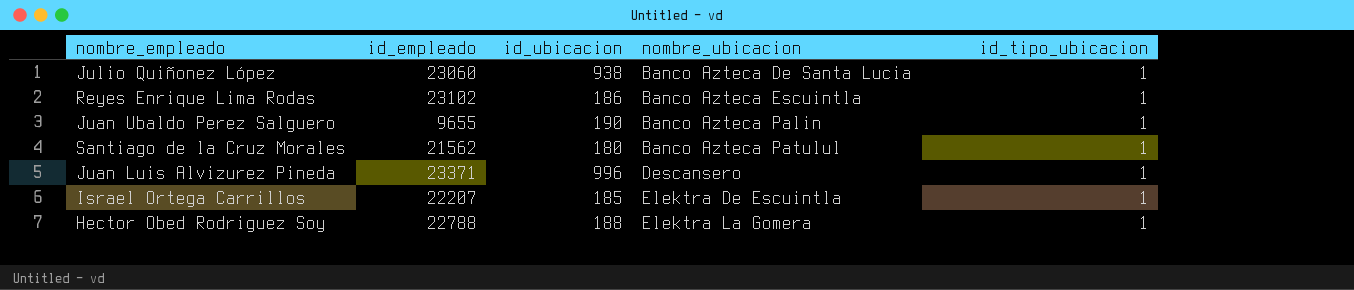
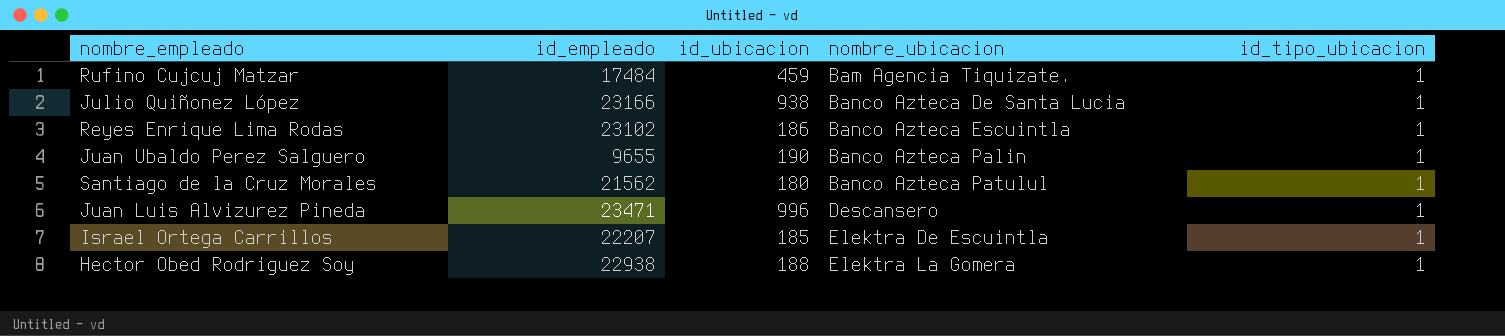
row Rufino Cujcuj Matzar: none -> 17484 | 459 | Bam Agencia Tiquizate. | 1
Julio Quiñonez López | id_empleado: 23060 -> 23166
Juan Luis Alvizurez Pineda | id_empleado: 23371 -> 23471
Hector Obed Rodriguez Soy | id_empleado: 22788 -> 22938

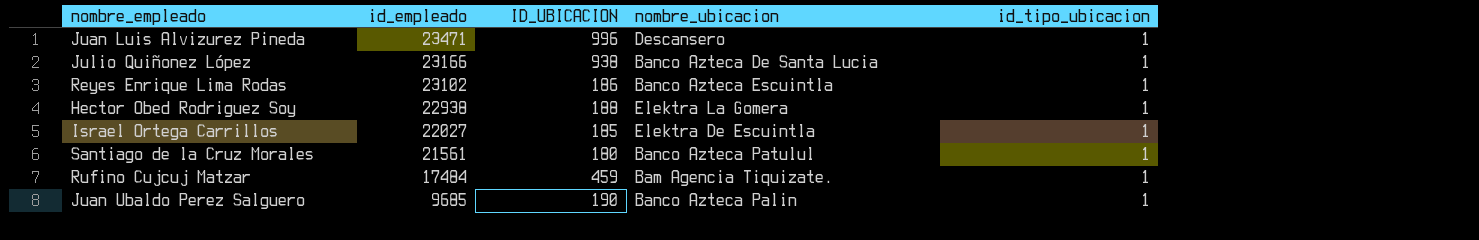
row order: nombre_ubicacion ascending -> id_empleado descending
column name: id_ubicacion -> ID_UBICACION
Israel Ortega Carrillos | id_empleado: 22207 -> 22027
Santiago de la Cruz Morales | id_empleado: 21562 -> 21561
Juan Ubaldo Perez Salguero | id_empleado: 9655 -> 9685

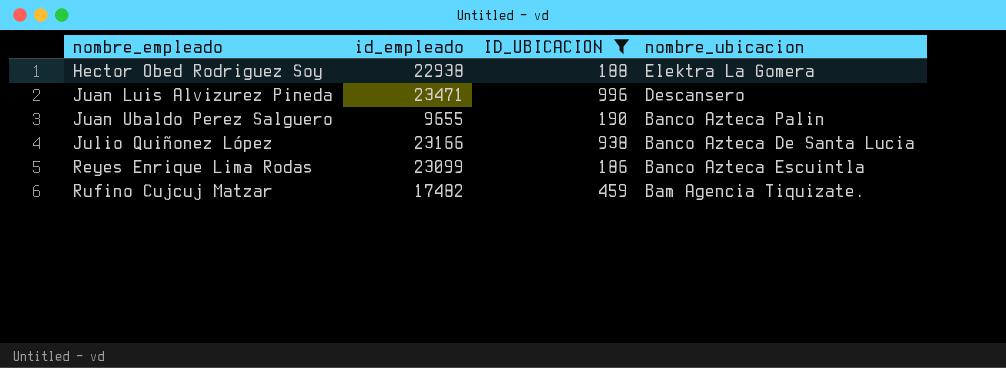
filter: none -> ID_UBICACION >= 186
row order: id_empleado descending -> nombre_empleado ascending
column id_tipo_ubicacion | position: 5 -> none
Juan Ubaldo Perez Salguero | id_empleado: 9685 -> 9655
Reyes Enrique Lima Rodas | id_empleado: 23102 -> 23099
Rufino Cujcuj Matzar | id_empleado: 17484 -> 17482

